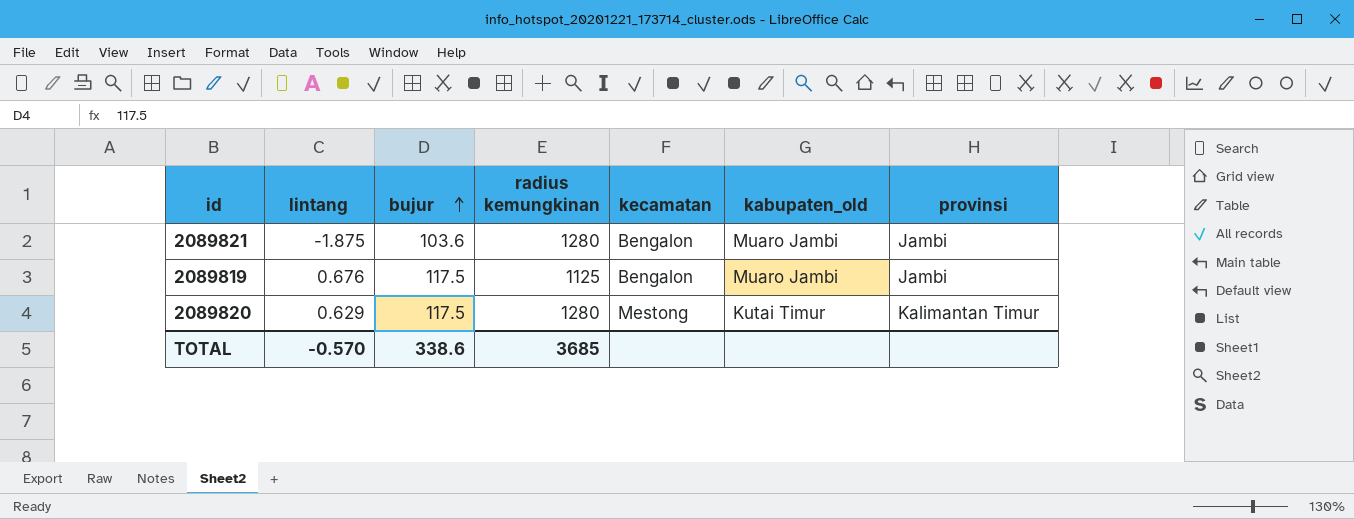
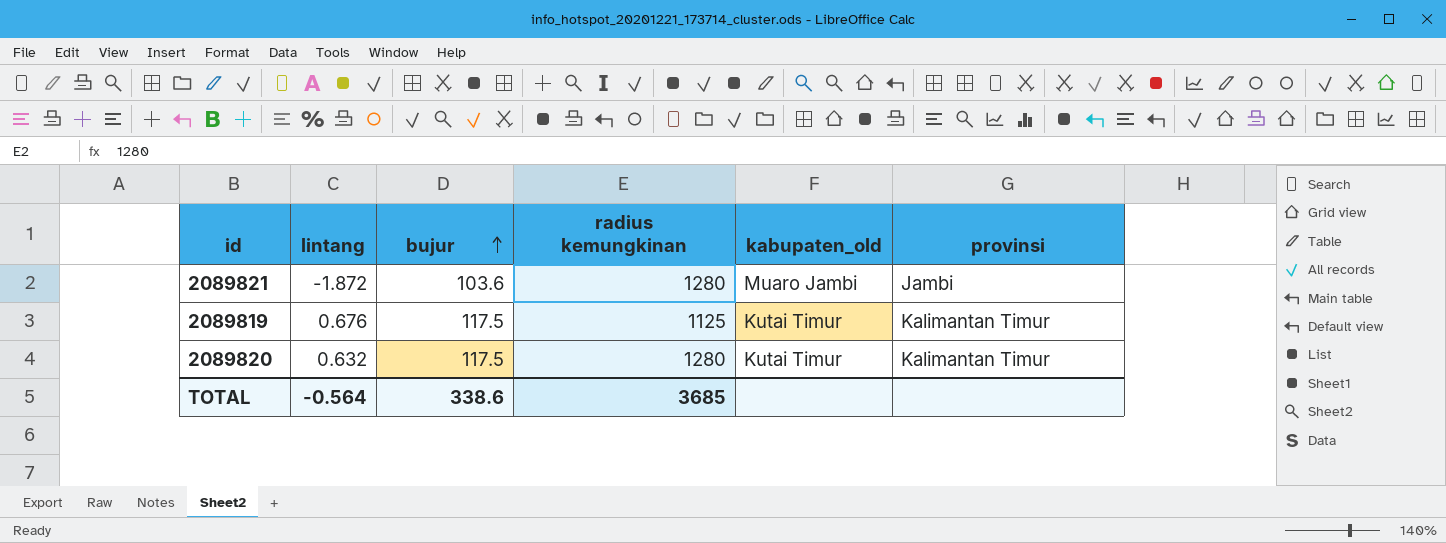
column kecamatan | position: 5 -> none
2089821 | lintang: -1.875 -> -1.872
2089819 | kabupaten_old: Muaro Jambi -> Kutai Timur
2089819 | provinsi: Jambi -> Kalimantan Timur
2089820 | lintang: 0.629 -> 0.632
TOTAL | lintang: -0.570 -> -0.564

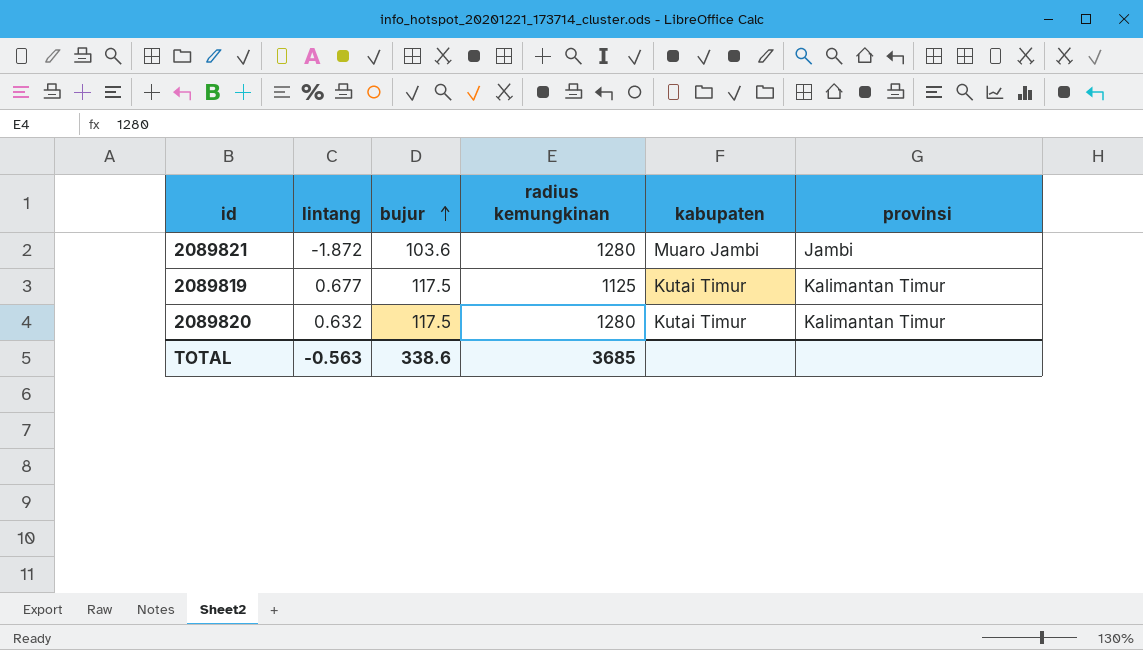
column name: kabupaten_old -> kabupaten
2089819 | lintang: 0.676 -> 0.677
TOTAL | lintang: -0.564 -> -0.563

